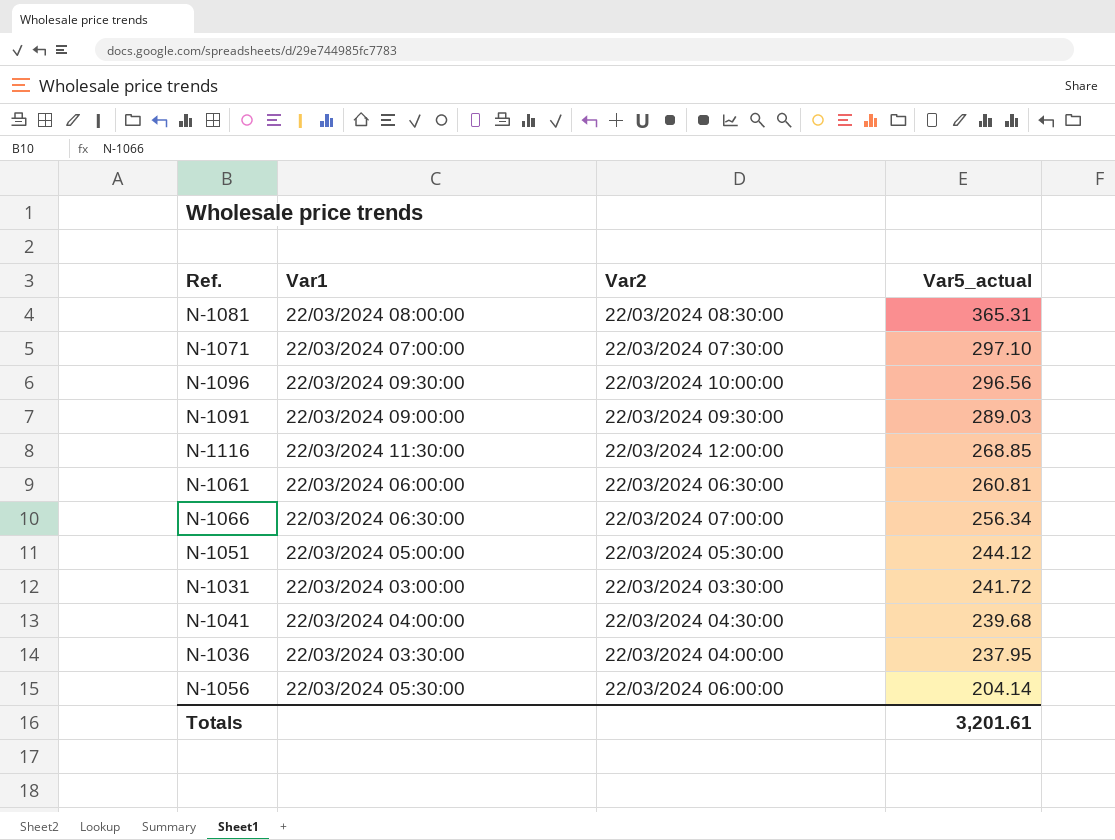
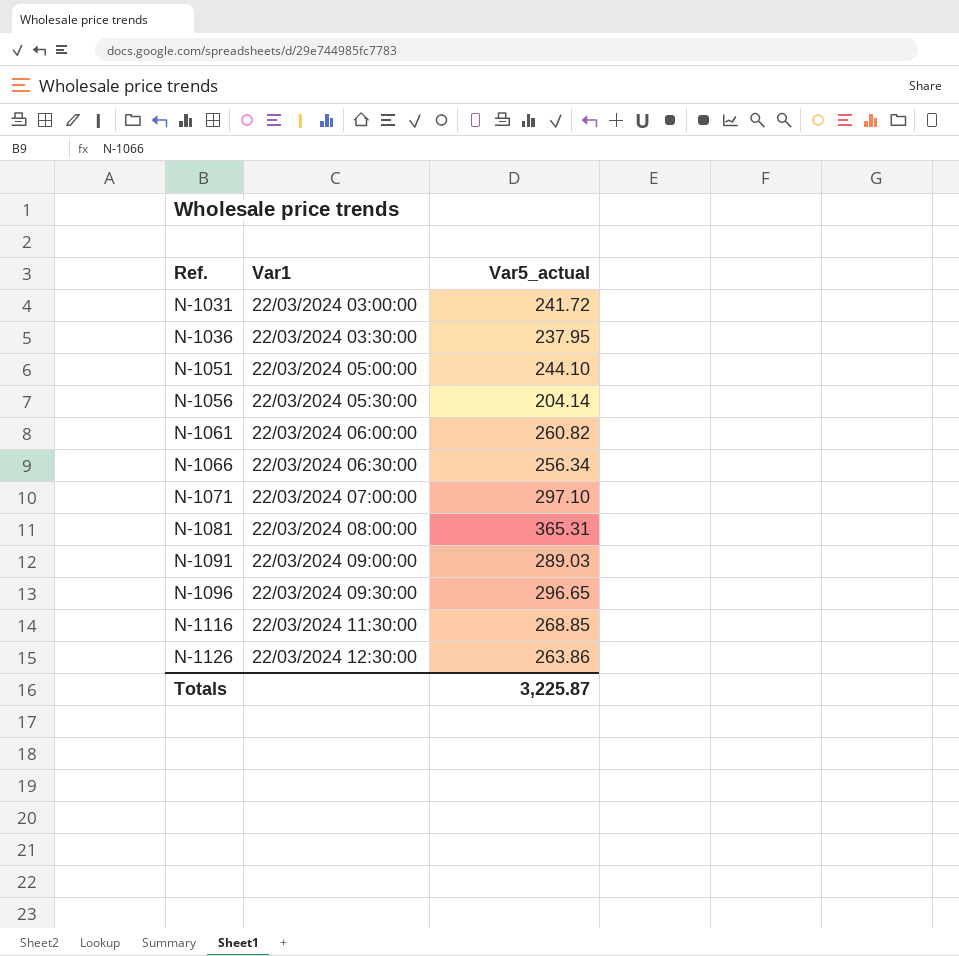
row order: Var5_actual descending -> Ref. ascending
column Var2 | position: 3 -> none
row N-1041: 22/03/2024 04:00:00 | 22/03/2024 04:30:00 | 239.68 -> none
N-1051 | Var5_actual: 244.12 -> 244.10
N-1061 | Var5_actual: 260.81 -> 260.82
N-1096 | Var5_actual: 296.56 -> 296.65
row N-1126: none -> 22/03/2024 12:30:00 | 263.86
Totals | Var5_actual: 3,201.61 -> 3,225.87

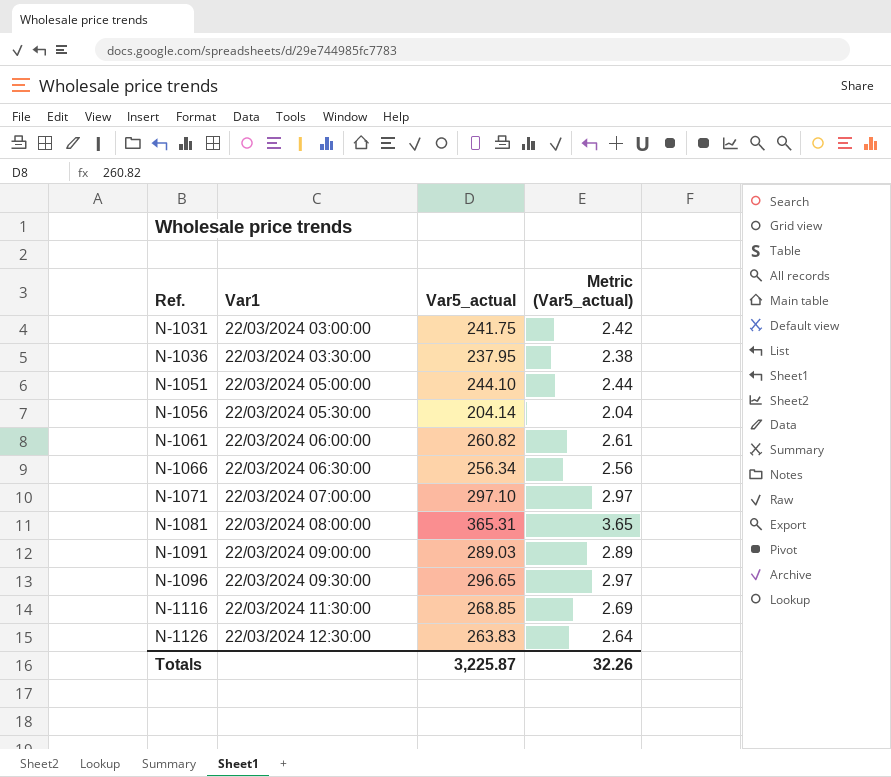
column Metric (Var5_actual) | formula: none -> [Var5_actual] * 0.01
N-1031 | Var5_actual: 241.72 -> 241.75
N-1126 | Var5_actual: 263.86 -> 263.83

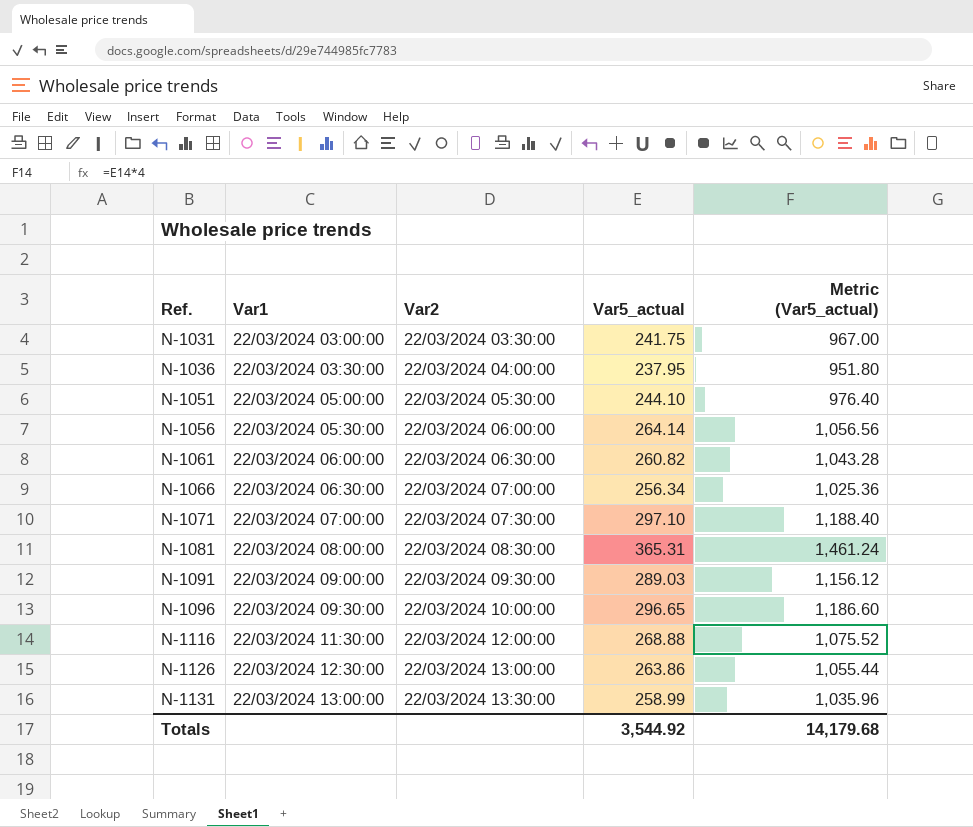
column Var2 | position: none -> 3
column Metric (Var5_actual) | formula: [Var5_actual] * 0.01 -> [Var5_actual] * 4
N-1056 | Var5_actual: 204.14 -> 264.14
N-1116 | Var5_actual: 268.85 -> 268.88
N-1126 | Var5_actual: 263.83 -> 263.86
row N-1131: none -> 22/03/2024 13:00:00 | 22/03/2024 13:30:00 | 258.99 | 1,035.96
Totals | Var5_actual: 3,225.87 -> 3,544.92
Totals | Metric (Var5_actual): 32.26 -> 14,179.68

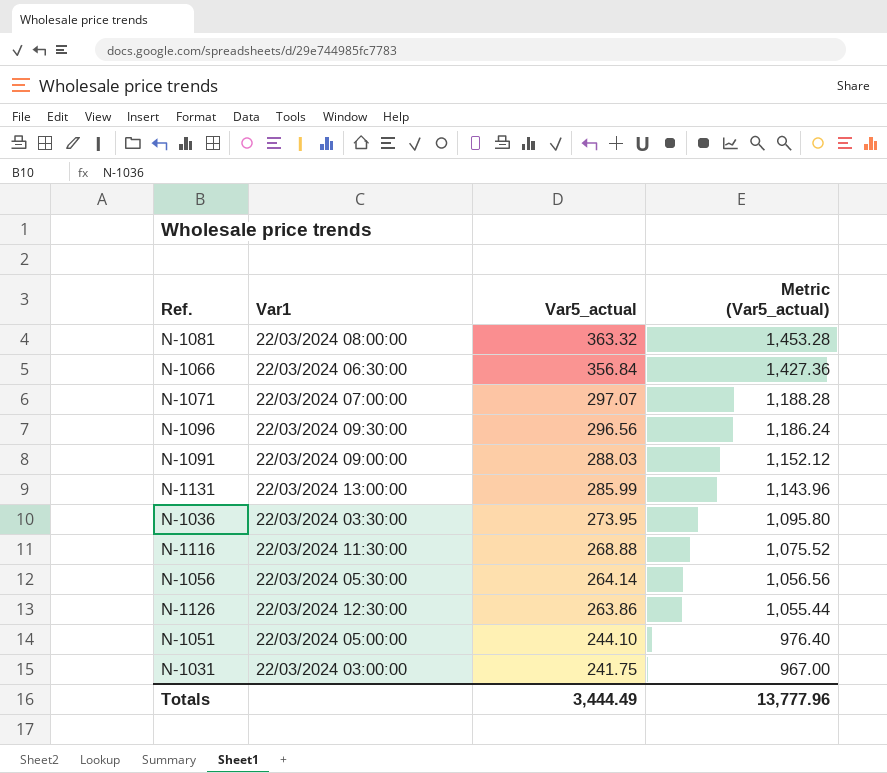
row order: Ref. ascending -> Var5_actual descending
column Var2 | position: 3 -> none
row N-1061: 22/03/2024 06:00:00 | 22/03/2024 06:30:00 | 260.82 | 1,043.28 -> none
N-1081 | Var5_actual: 365.31 -> 363.32
N-1081 | Metric (Var5_actual): 1,461.24 -> 1,453.28
N-1066 | Var5_actual: 256.34 -> 356.84
N-1066 | Metric (Var5_actual): 1,025.36 -> 1,427.36
N-1071 | Var5_actual: 297.10 -> 297.07
N-1071 | Metric (Var5_actual): 1,188.40 -> 1,188.28
N-1096 | Var5_actual: 296.65 -> 296.56
N-1096 | Metric (Var5_actual): 1,186.60 -> 1,186.24
N-1091 | Var5_actual: 289.03 -> 288.03
N-1091 | Metric (Var5_actual): 1,156.12 -> 1,152.12
N-1131 | Var5_actual: 258.99 -> 285.99
N-1131 | Metric (Var5_actual): 1,035.96 -> 1,143.96
N-1036 | Var5_actual: 237.95 -> 273.95
N-1036 | Metric (Var5_actual): 951.80 -> 1,095.80
Totals | Var5_actual: 3,544.92 -> 3,444.49
Totals | Metric (Var5_actual): 14,179.68 -> 13,777.96

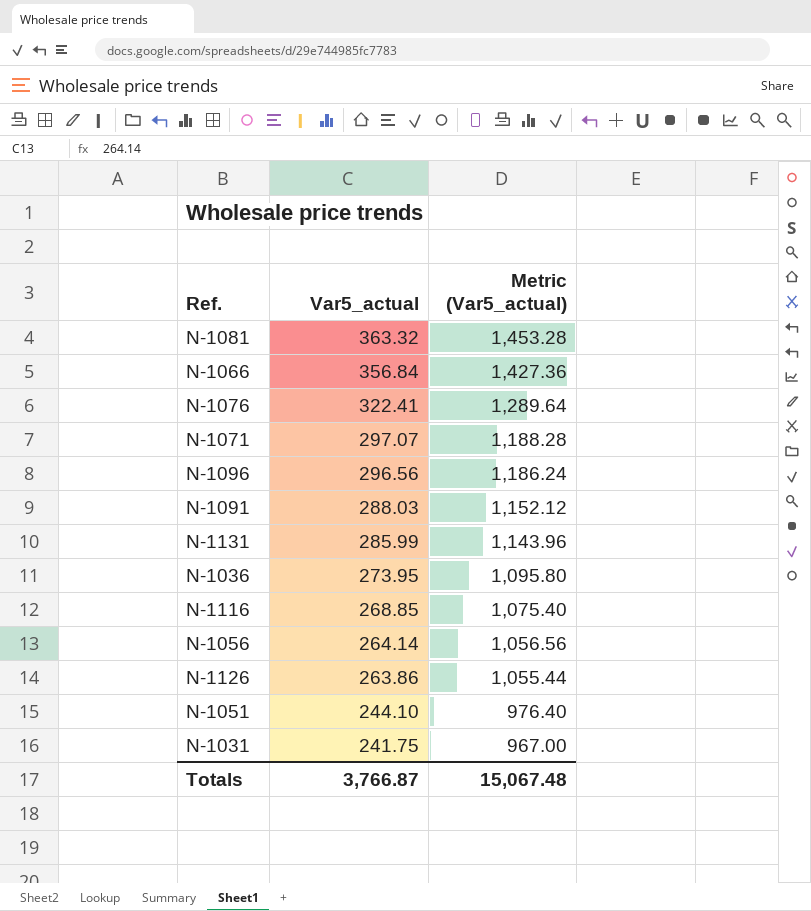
column Var1 | position: 2 -> none
row N-1076: none -> 322.41 | 1,289.64
N-1116 | Var5_actual: 268.88 -> 268.85
N-1116 | Metric (Var5_actual): 1,075.52 -> 1,075.40
Totals | Var5_actual: 3,444.49 -> 3,766.87
Totals | Metric (Var5_actual): 13,777.96 -> 15,067.48

